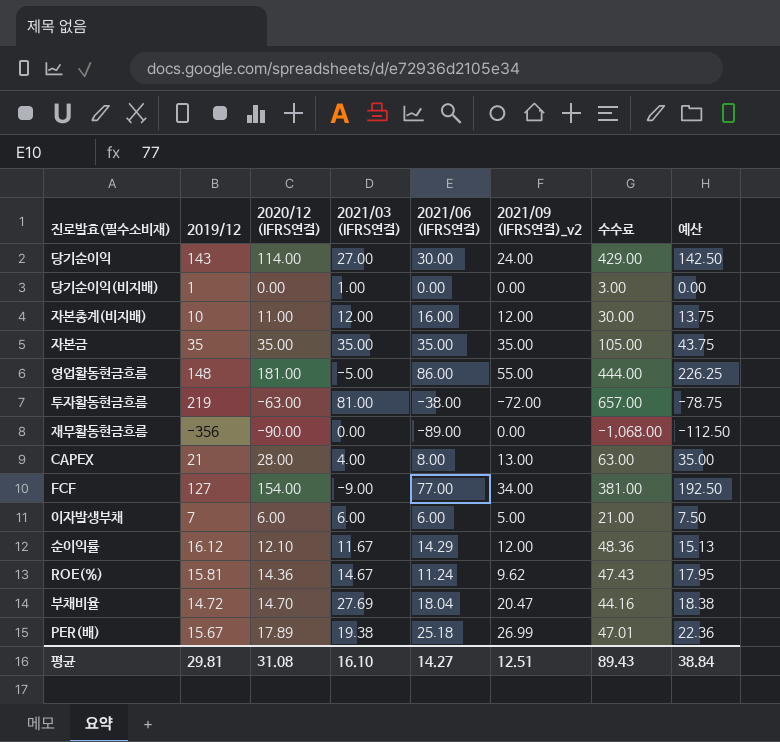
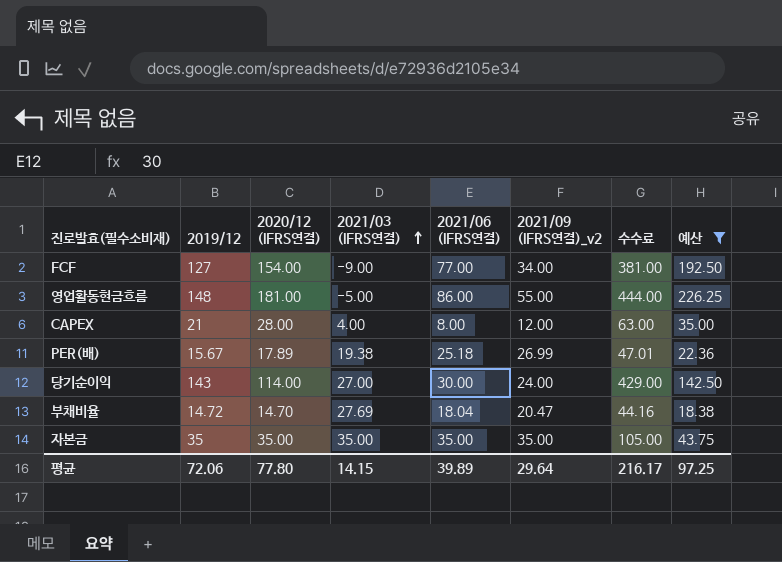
filter: none -> 예산 >= 18.38
row order: none -> 2021/03 (IFRS연결) ascending
CAPEX | 2021/09 (IFRS연결)_v2: 13.00 -> 12.00
평균 | 2019/12: 29.81 -> 72.06
평균 | 2020/12 (IFRS연결): 31.08 -> 77.80
평균 | 2021/03 (IFRS연결): 16.10 -> 14.15
평균 | 2021/06 (IFRS연결): 14.27 -> 39.89
평균 | 2021/09 (IFRS연결)_v2: 12.51 -> 29.64
평균 | 수수료: 89.43 -> 216.17
평균 | 예산: 38.84 -> 97.25

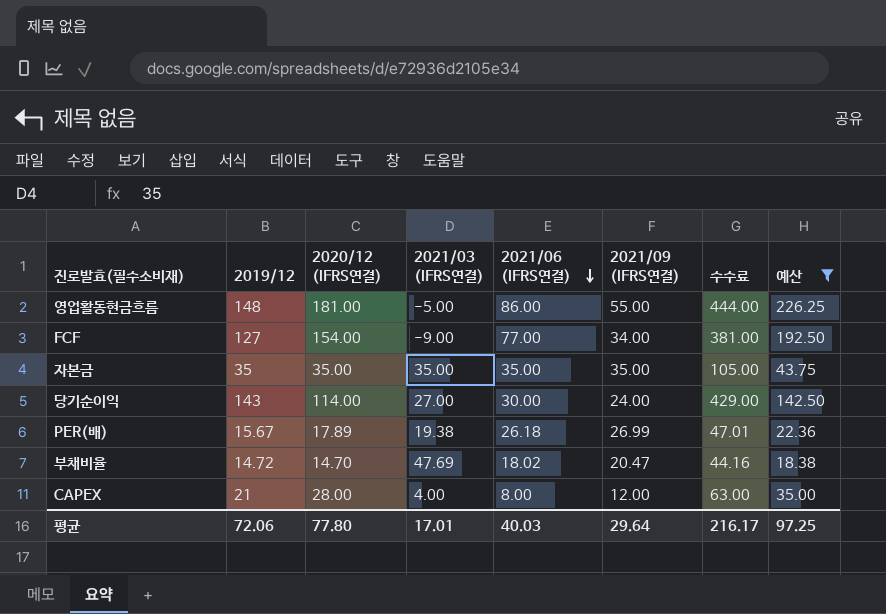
row order: 2021/03 (IFRS연결) ascending -> 2021/06 (IFRS연결) descending
column name: 2021/09 (IFRS연결)_v2 -> 2021/09 (IFRS연결)
PER(배) | 2021/06 (IFRS연결): 25.18 -> 26.18
부채비율 | 2021/03 (IFRS연결): 27.69 -> 47.69
부채비율 | 2021/06 (IFRS연결): 18.04 -> 18.02
평균 | 2021/03 (IFRS연결): 14.15 -> 17.01
평균 | 2021/06 (IFRS연결): 39.89 -> 40.03

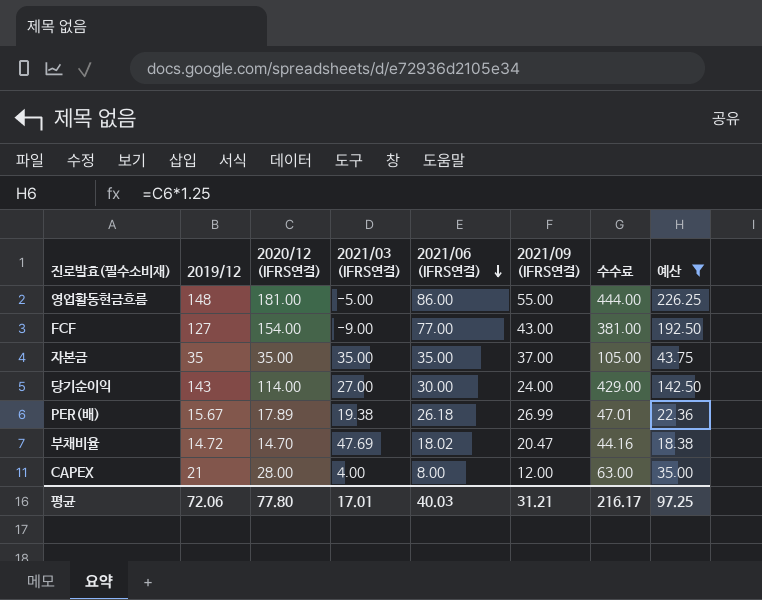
FCF | 2021/09 (IFRS연결): 34.00 -> 43.00
자본금 | 2021/09 (IFRS연결): 35.00 -> 37.00
평균 | 2021/09 (IFRS연결): 29.64 -> 31.21

